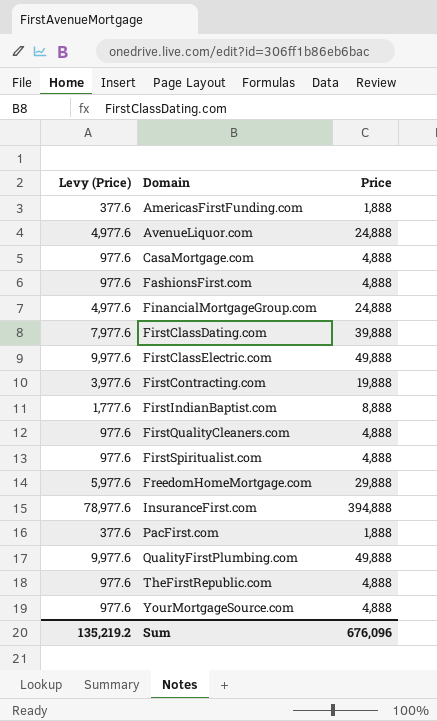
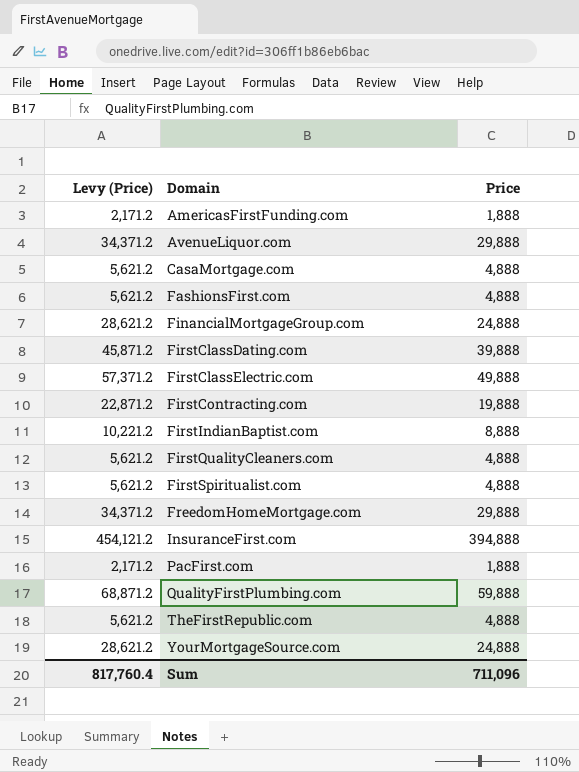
column Levy (Price) | formula: [Price] * 0.2 -> [Price] * 1.15
AvenueLiquor.com | Price: 24,888 -> 29,888
QualityFirstPlumbing.com | Price: 49,888 -> 59,888
YourMortgageSource.com | Price: 4,888 -> 24,888
Sum | Levy (Price): 135,219.2 -> 817,760.4
Sum | Price: 676,096 -> 711,096

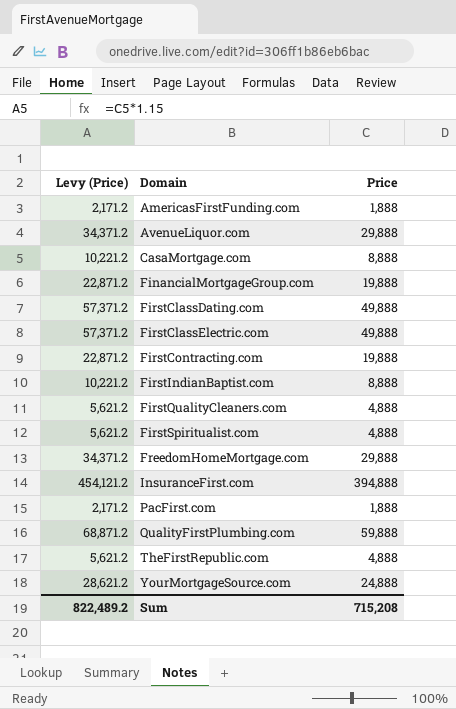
row FashionsFirst.com: 5,621.2 | 4,888 -> none
CasaMortgage.com | Levy (Price): 5,621.2 -> 10,221.2
CasaMortgage.com | Price: 4,888 -> 8,888
FinancialMortgageGroup.com | Levy (Price): 28,621.2 -> 22,871.2
FinancialMortgageGroup.com | Price: 24,888 -> 19,888
FirstClassDating.com | Levy (Price): 45,871.2 -> 57,371.2
FirstClassDating.com | Price: 39,888 -> 49,888
Sum | Levy (Price): 817,760.4 -> 822,489.2
Sum | Price: 711,096 -> 715,208

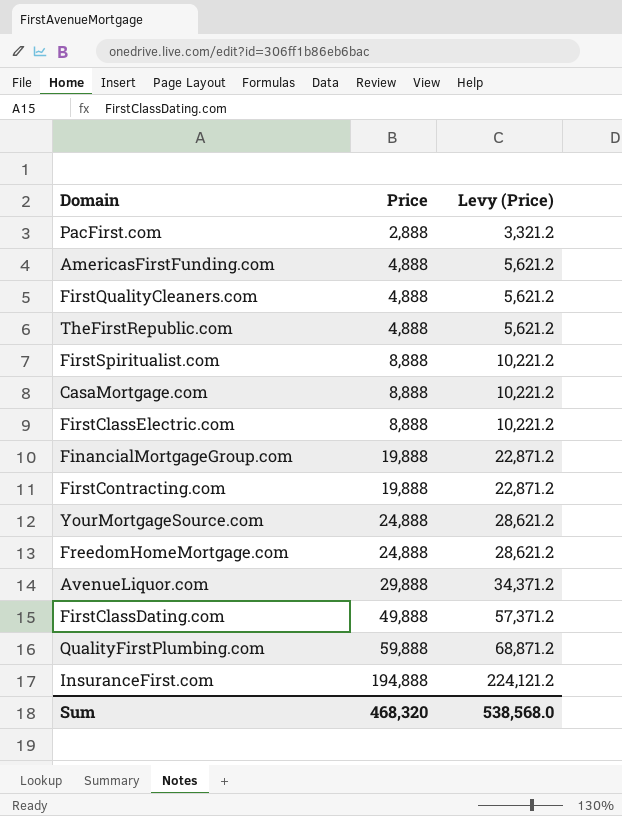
row order: Domain ascending -> Price ascending
column Levy (Price) | position: 1 -> 3
row FirstIndianBaptist.com: 10,221.2 | 8,888 -> none
PacFirst.com | Price: 1,888 -> 2,888
PacFirst.com | Levy (Price): 2,171.2 -> 3,321.2
AmericasFirstFunding.com | Price: 1,888 -> 4,888
AmericasFirstFunding.com | Levy (Price): 2,171.2 -> 5,621.2
FirstSpiritualist.com | Price: 4,888 -> 8,888
FirstSpiritualist.com | Levy (Price): 5,621.2 -> 10,221.2
FirstClassElectric.com | Price: 49,888 -> 8,888
FirstClassElectric.com | Levy (Price): 57,371.2 -> 10,221.2
FreedomHomeMortgage.com | Price: 29,888 -> 24,888
FreedomHomeMortgage.com | Levy (Price): 34,371.2 -> 28,621.2
InsuranceFirst.com | Price: 394,888 -> 194,888
InsuranceFirst.com | Levy (Price): 454,121.2 -> 224,121.2
Sum | Price: 715,208 -> 468,320
Sum | Levy (Price): 822,489.2 -> 538,568.0

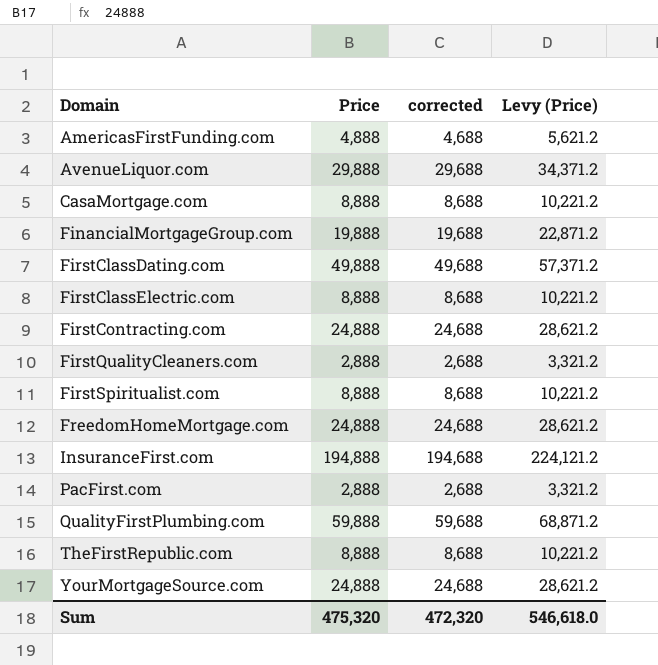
row order: Price ascending -> Domain ascending
column corrected | formula: none -> [Price] - 200
FirstContracting.com | Price: 19,888 -> 24,888
FirstContracting.com | Levy (Price): 22,871.2 -> 28,621.2
FirstQualityCleaners.com | Price: 4,888 -> 2,888
FirstQualityCleaners.com | Levy (Price): 5,621.2 -> 3,321.2
TheFirstRepublic.com | Price: 4,888 -> 8,888
TheFirstRepublic.com | Levy (Price): 5,621.2 -> 10,221.2
Sum | Price: 468,320 -> 475,320
Sum | Levy (Price): 538,568.0 -> 546,618.0

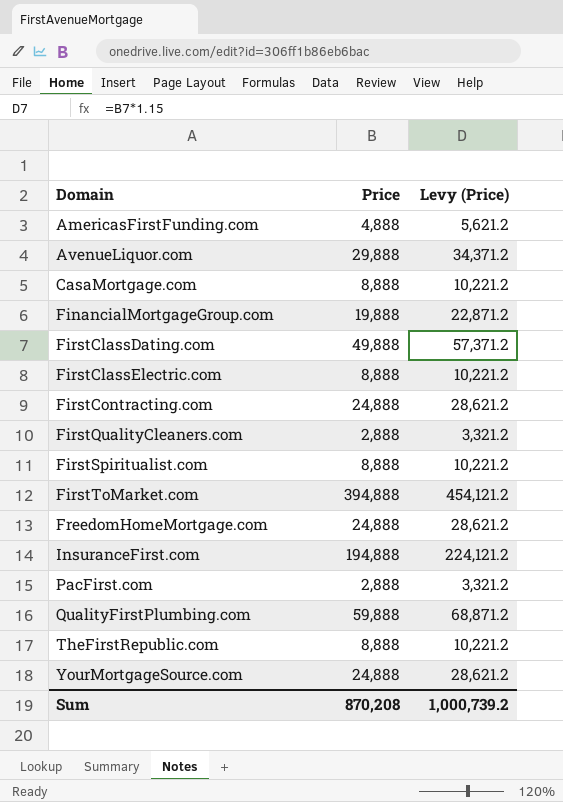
column corrected | formula: [Price] - 200 -> none
row FirstToMarket.com: none -> 394,888 | 454,121.2
Sum | Price: 475,320 -> 870,208
Sum | Levy (Price): 546,618.0 -> 1,000,739.2

